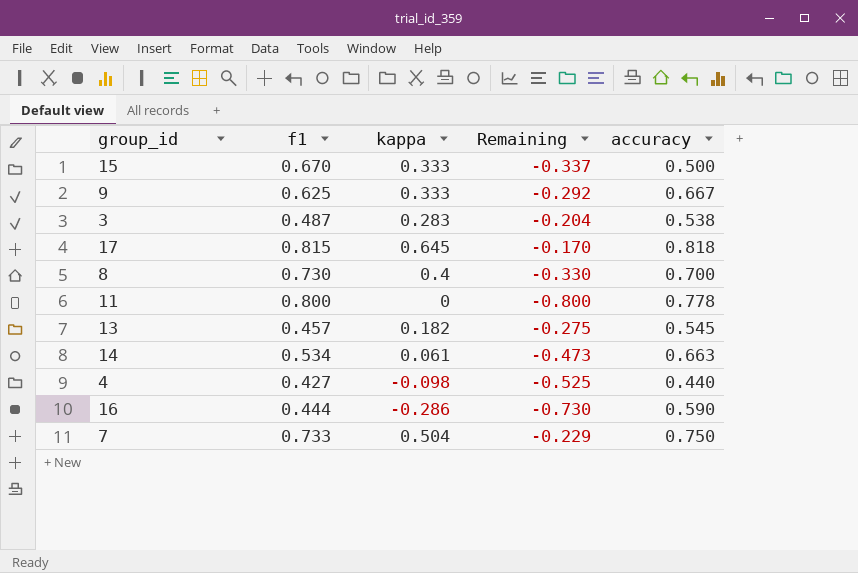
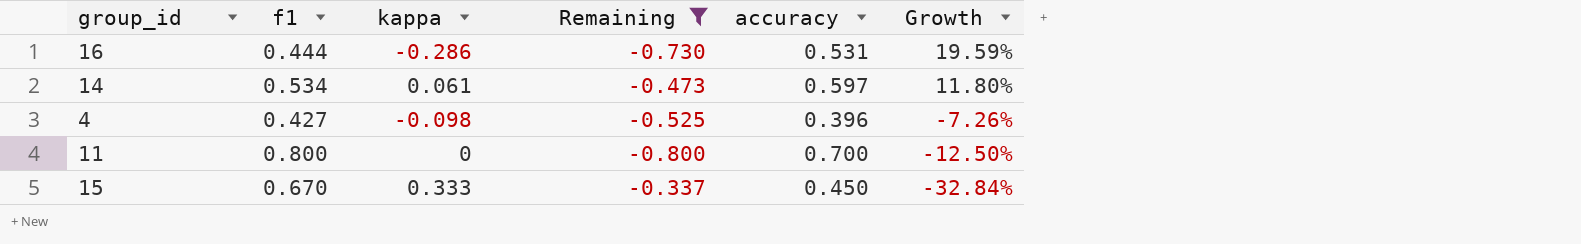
filter: none -> Remaining <= -0.337
row order: none -> Growth descending
column Growth | formula: none -> ([accuracy] - [f1]) / [f1]
16 | accuracy: 0.590 -> 0.531
14 | accuracy: 0.663 -> 0.597
4 | accuracy: 0.440 -> 0.396
11 | accuracy: 0.778 -> 0.700
15 | accuracy: 0.500 -> 0.450

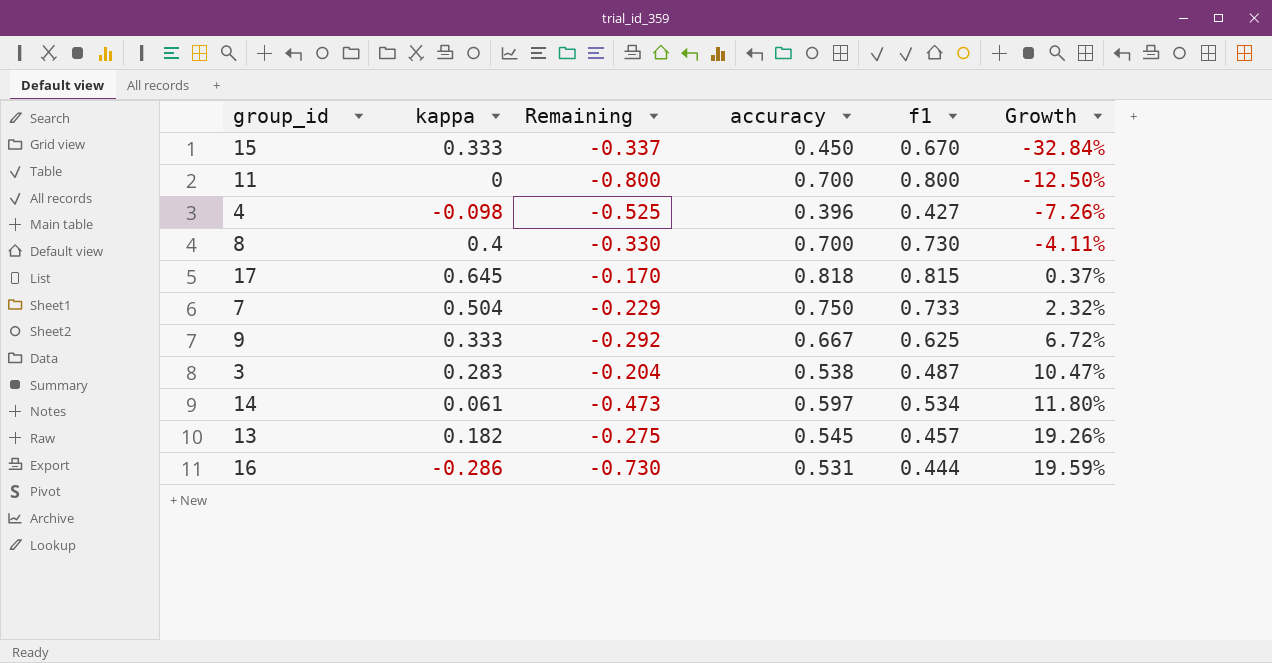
filter: Remaining <= -0.337 -> none
row order: Growth descending -> Growth ascending
column f1 | position: 2 -> 5

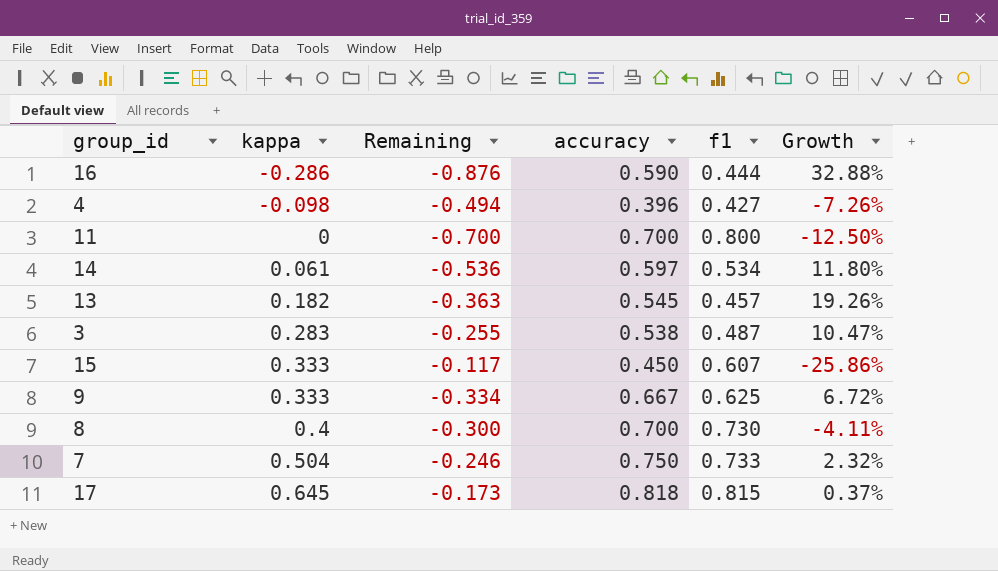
row order: Growth ascending -> kappa ascending
column Remaining | formula: [kappa] - [f1] -> [kappa] - [accuracy]
16 | accuracy: 0.531 -> 0.590
16 | Growth: 19.59% -> 32.88%
15 | f1: 0.670 -> 0.607
15 | Growth: -32.84% -> -25.86%

